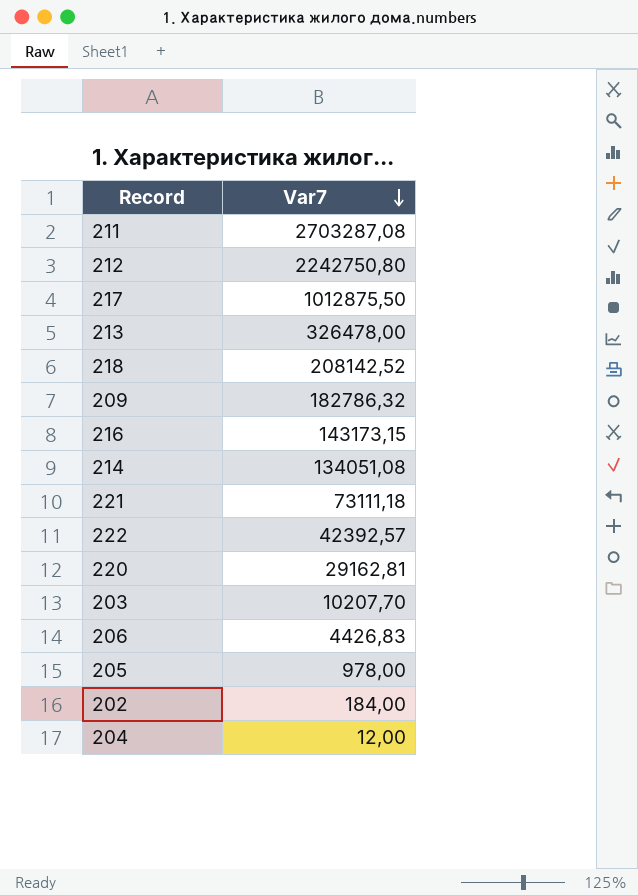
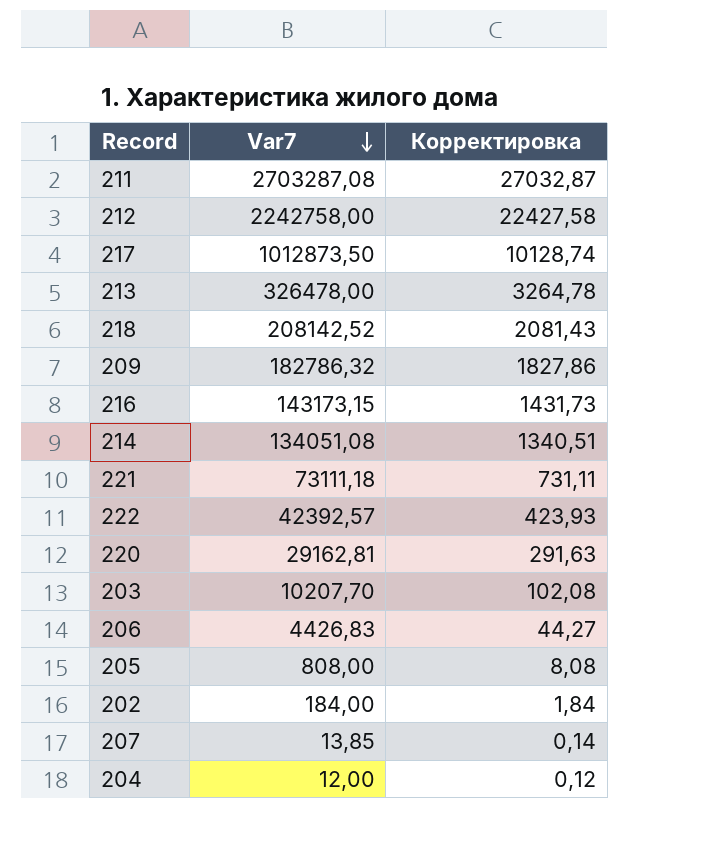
column Корректировка | formula: none -> [Var7] * 0,01
212 | Var7: 2242750,80 -> 2242758,00
217 | Var7: 1012875,50 -> 1012873,50
205 | Var7: 978,00 -> 808,00
row 207: none -> 13,85 | 0,14

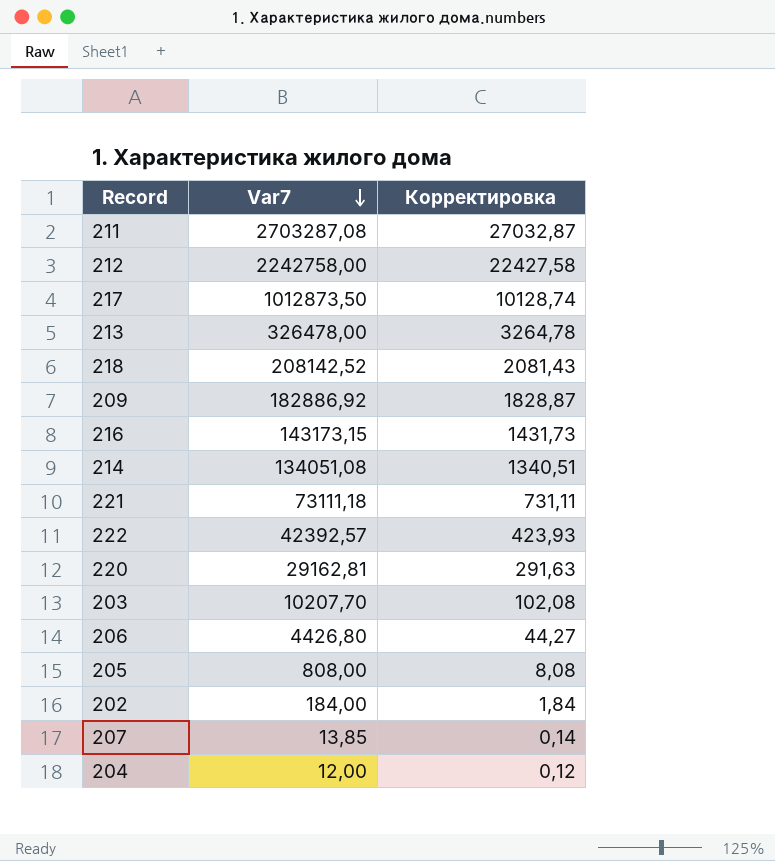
209 | Var7: 182786,32 -> 182886,92
209 | Корректировка: 1827,86 -> 1828,87
206 | Var7: 4426,83 -> 4426,80

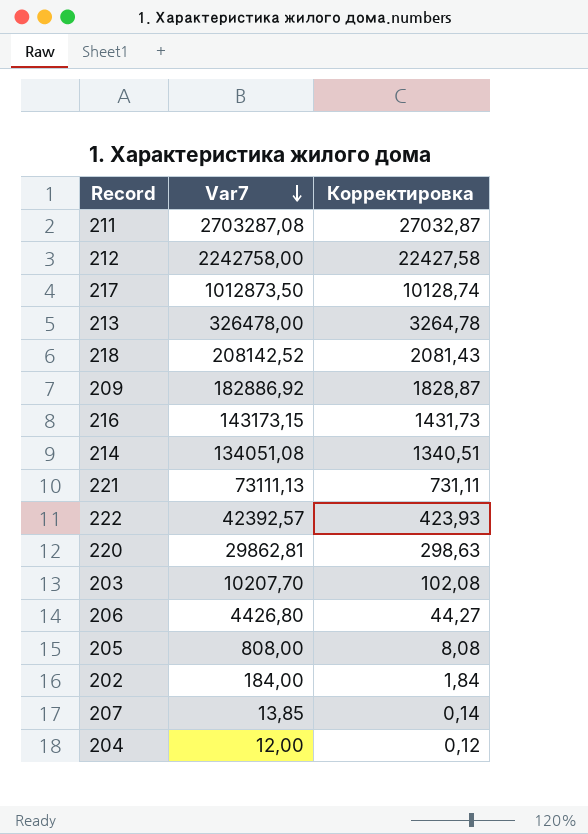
221 | Var7: 73111,18 -> 73111,13
220 | Var7: 29162,81 -> 29862,81
220 | Корректировка: 291,63 -> 298,63

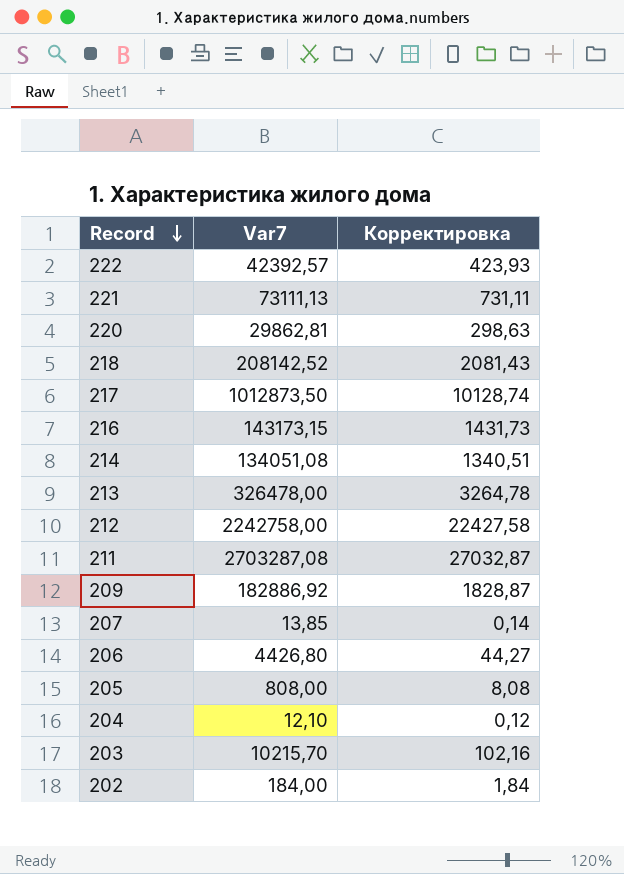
row order: Var7 descending -> Record descending
204 | Var7: 12,00 -> 12,10
203 | Var7: 10207,70 -> 10215,70
203 | Корректировка: 102,08 -> 102,16

